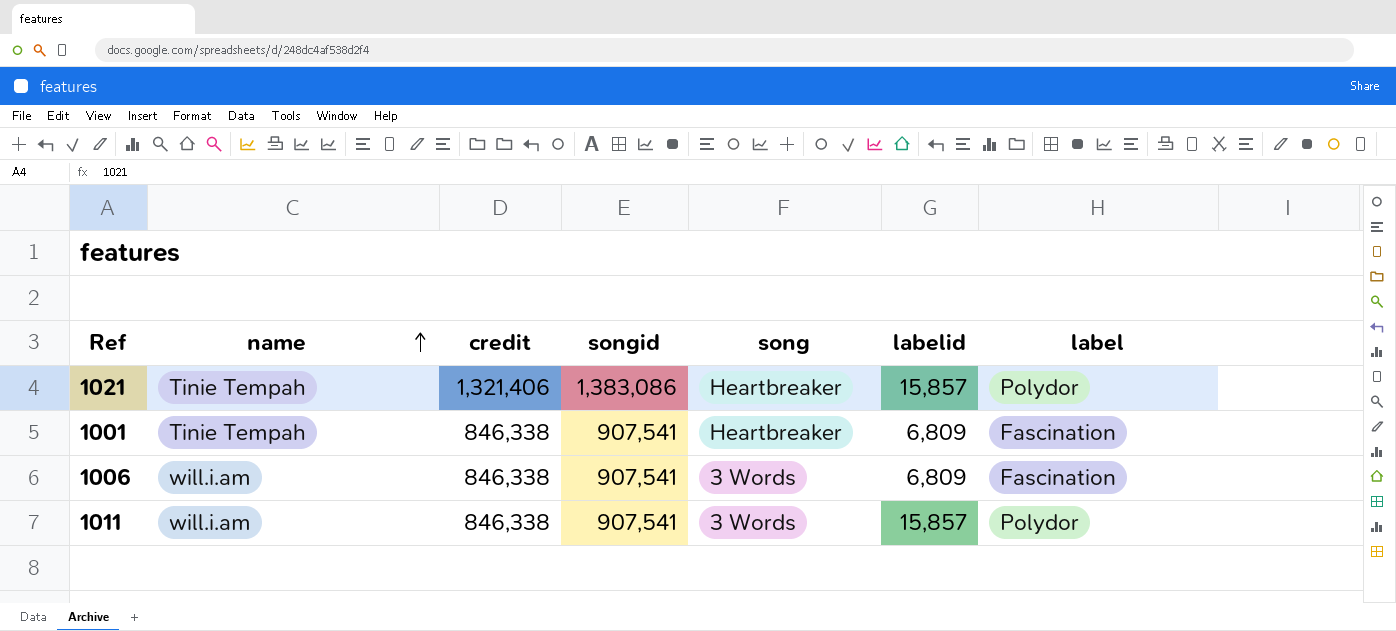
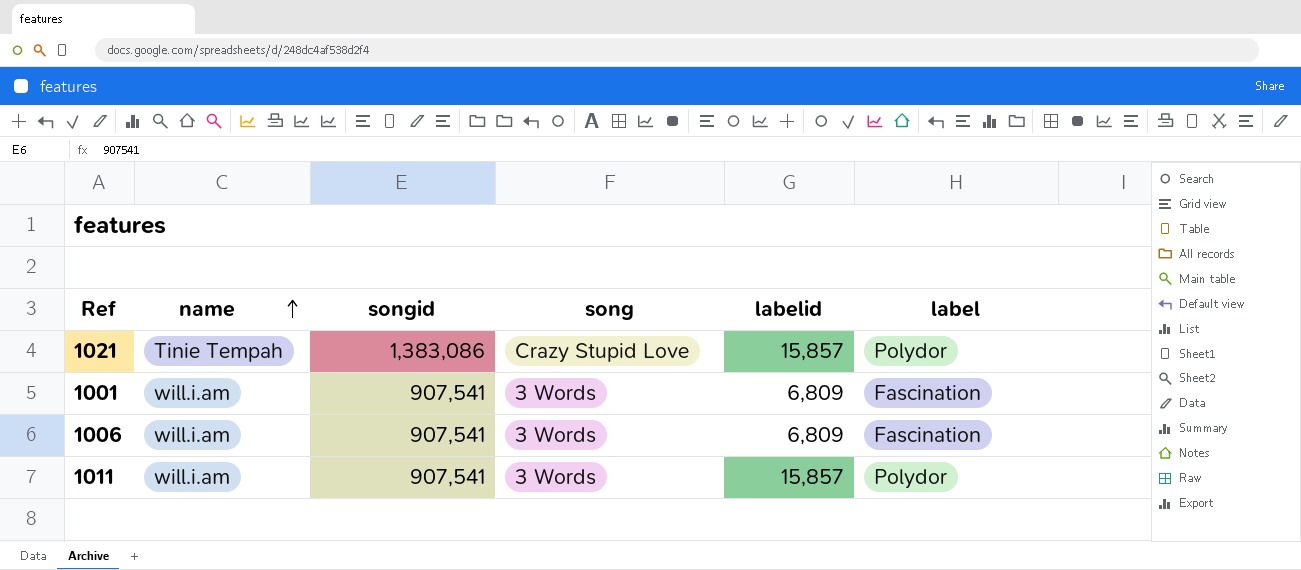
column credit | position: 3 -> none
1021 | song: Heartbreaker -> Crazy Stupid Love
1001 | name: Tinie Tempah -> will.i.am
1001 | song: Heartbreaker -> 3 Words

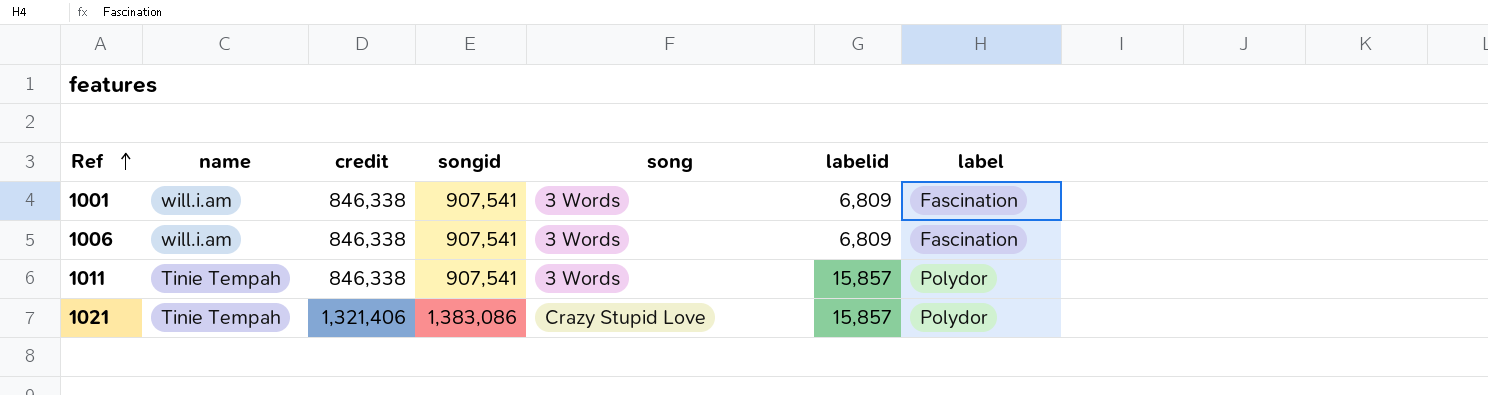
row order: name ascending -> Ref ascending
column credit | position: none -> 3
1011 | name: will.i.am -> Tinie Tempah

